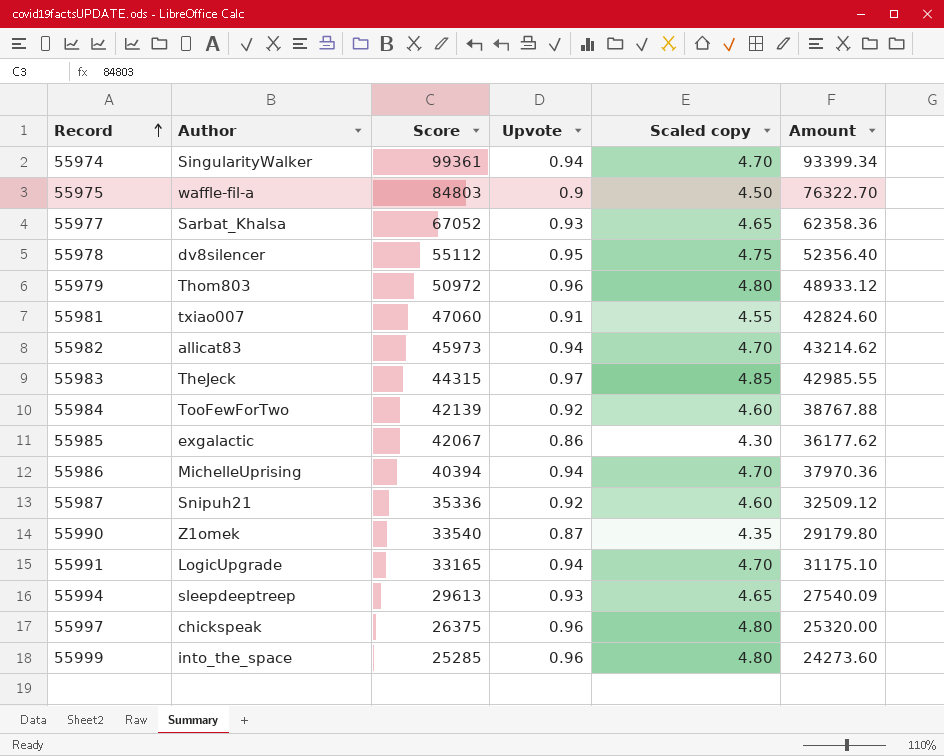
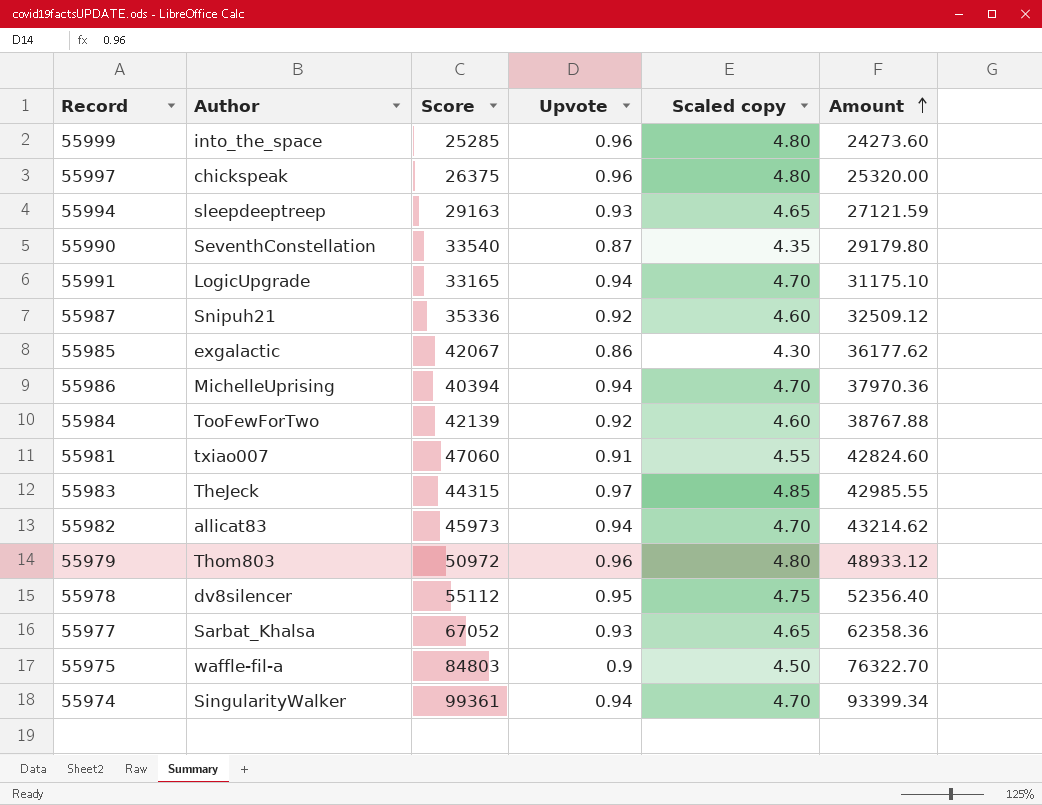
row order: Record ascending -> Amount ascending
55994 | Score: 29613 -> 29163
55994 | Amount: 27540.09 -> 27121.59
55990 | Author: Z1omek -> SeventhConstellation

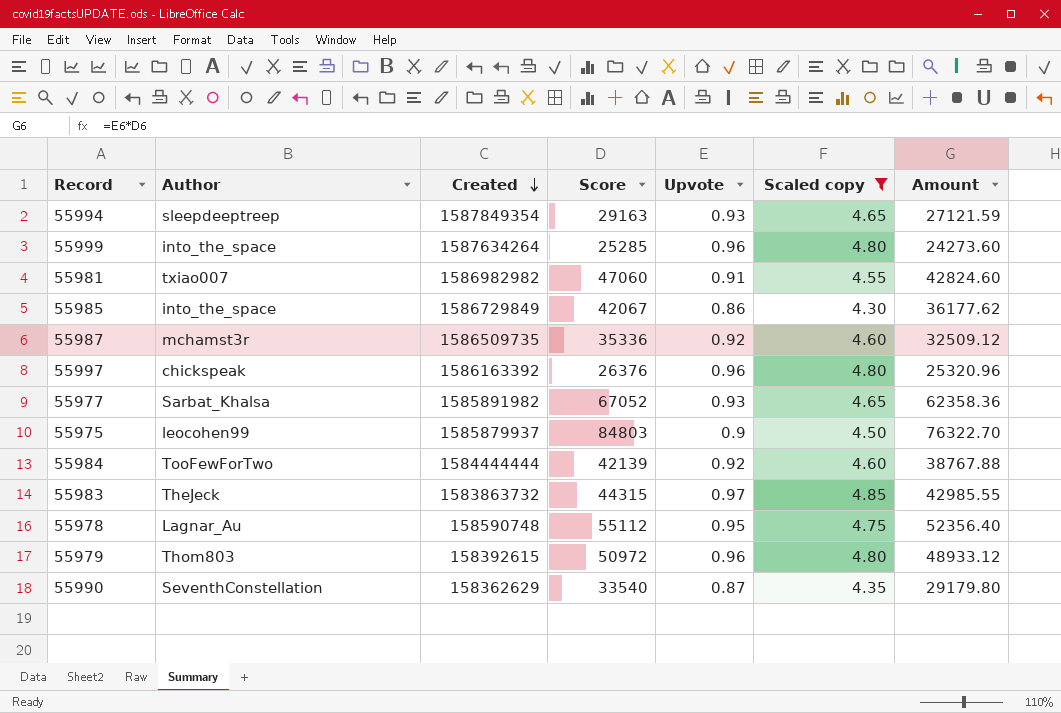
filter: none -> Scaled copy != 4.70
row order: Amount ascending -> Created descending
column Created | position: none -> 3
55985 | Author: exgalactic -> into_the_space
55987 | Author: Snipuh21 -> mchamst3r
55997 | Score: 26375 -> 26376
55997 | Amount: 25320.00 -> 25320.96
55975 | Author: waffle-fil-a -> leocohen99
55978 | Author: dv8silencer -> Lagnar_Au

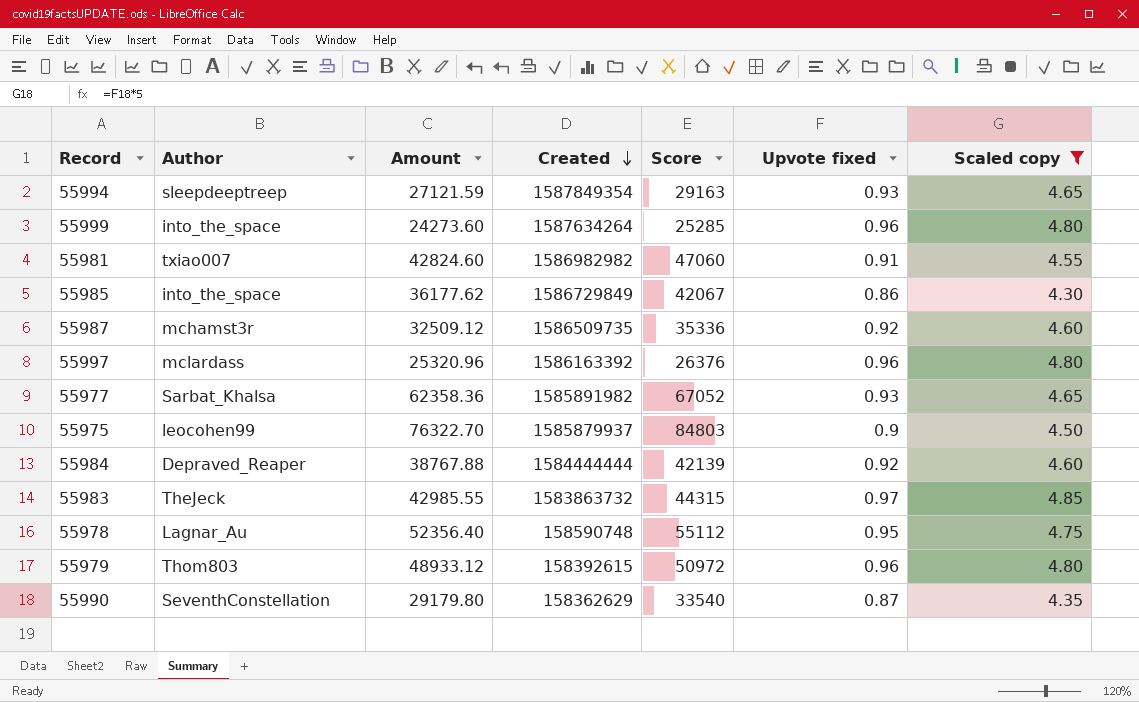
column Amount | position: 7 -> 3
column name: Upvote -> Upvote fixed
55997 | Author: chickspeak -> mclardass
55984 | Author: TooFewForTwo -> Depraved_Reaper

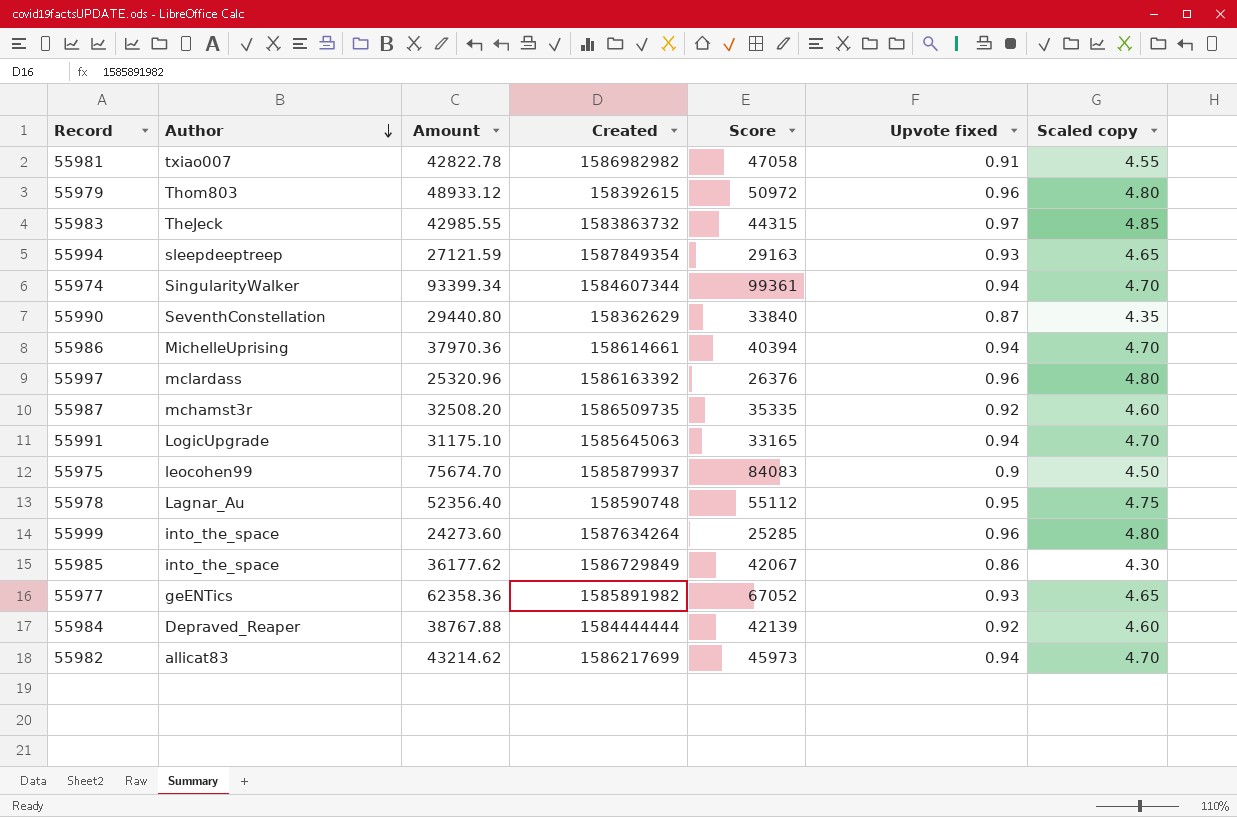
filter: Scaled copy != 4.70 -> none
row order: Created descending -> Author descending
55981 | Amount: 42824.60 -> 42822.78
55981 | Score: 47060 -> 47058
55990 | Amount: 29179.80 -> 29440.80
55990 | Score: 33540 -> 33840
55987 | Amount: 32509.12 -> 32508.20
55987 | Score: 35336 -> 35335
55975 | Amount: 76322.70 -> 75674.70
55975 | Score: 84803 -> 84083
55977 | Author: Sarbat_Khalsa -> geENTics

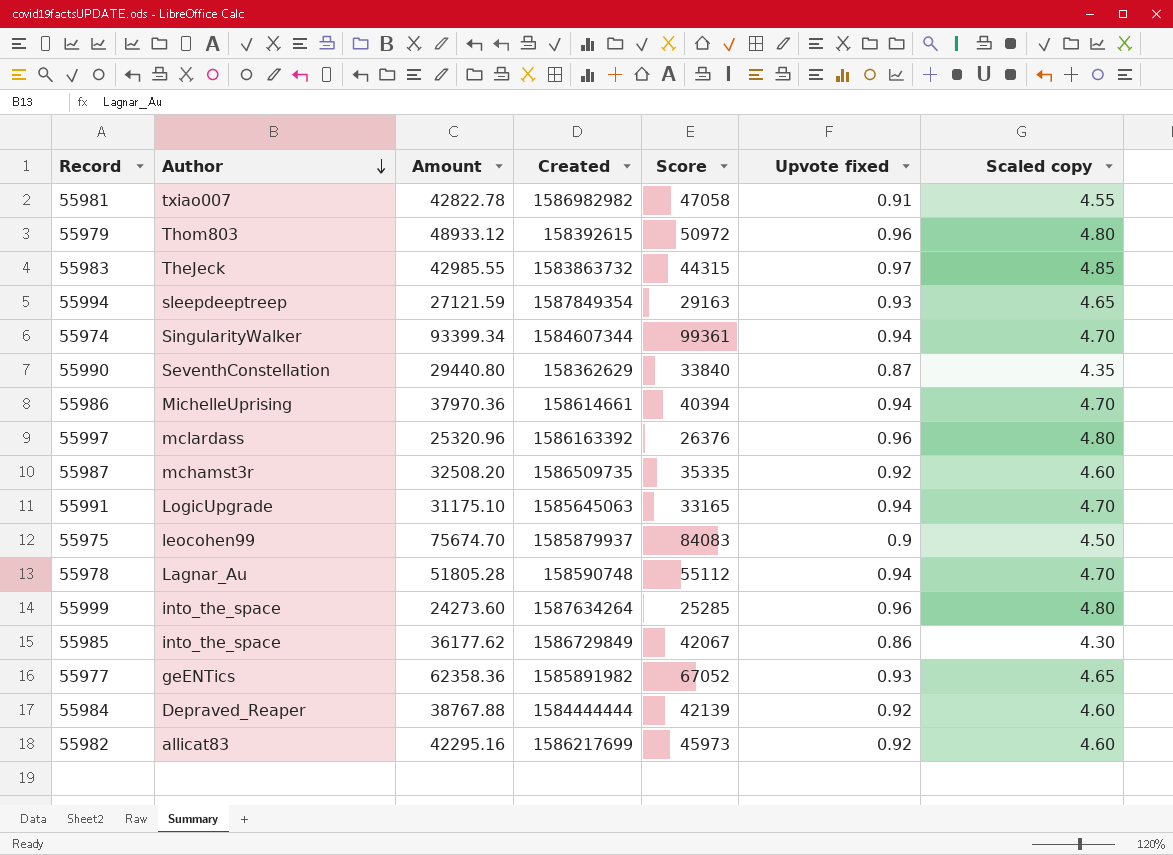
55978 | Amount: 52356.40 -> 51805.28
55978 | Upvote fixed: 0.95 -> 0.94
55978 | Scaled copy: 4.75 -> 4.70
55982 | Amount: 43214.62 -> 42295.16
55982 | Upvote fixed: 0.94 -> 0.92
55982 | Scaled copy: 4.70 -> 4.60

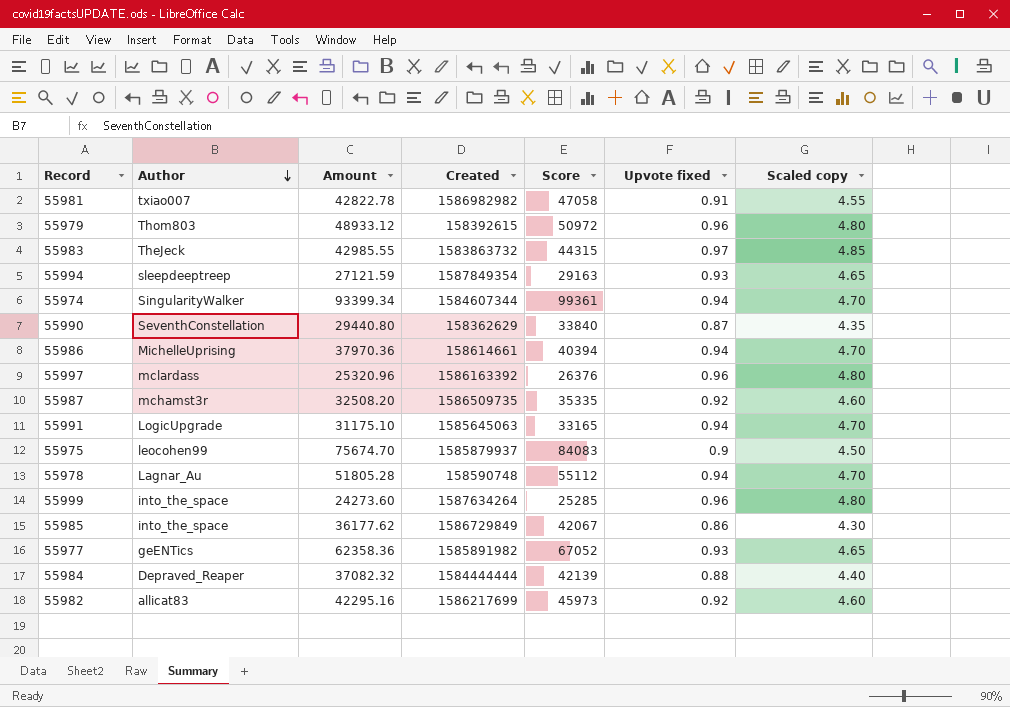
55984 | Amount: 38767.88 -> 37082.32
55984 | Upvote fixed: 0.92 -> 0.88
55984 | Scaled copy: 4.60 -> 4.40

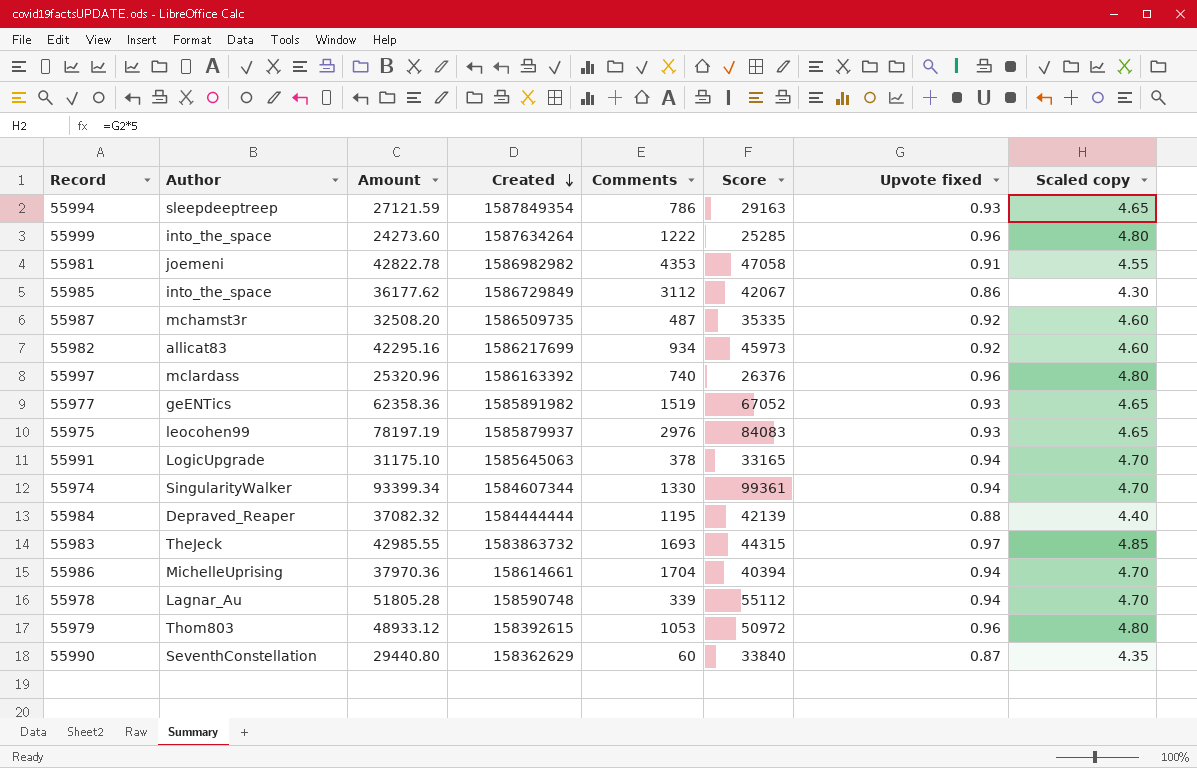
row order: Author descending -> Created descending
column Comments | position: none -> 5
55981 | Author: txiao007 -> joemeni
55975 | Amount: 75674.70 -> 78197.19
55975 | Upvote fixed: 0.9 -> 0.93
55975 | Scaled copy: 4.50 -> 4.65

